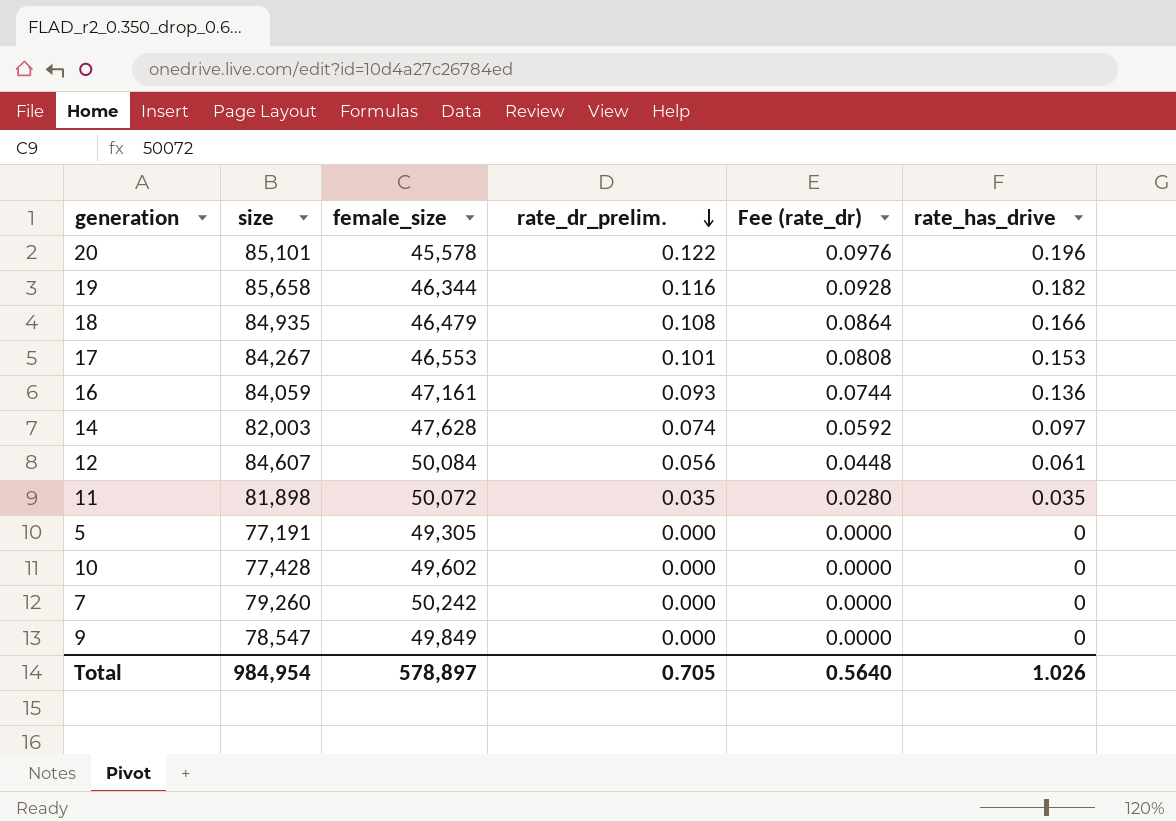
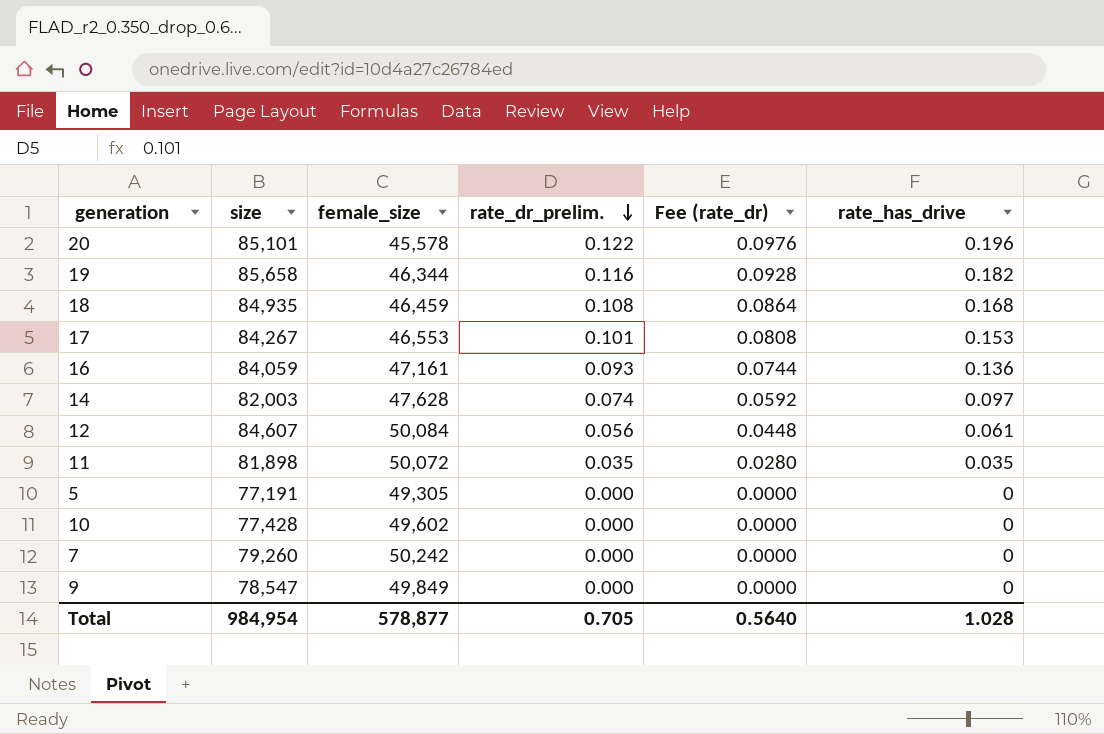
18 | female_size: 46,479 -> 46,459
18 | rate_has_drive: 0.166 -> 0.168
Total | female_size: 578,897 -> 578,877
Total | rate_has_drive: 1.026 -> 1.028

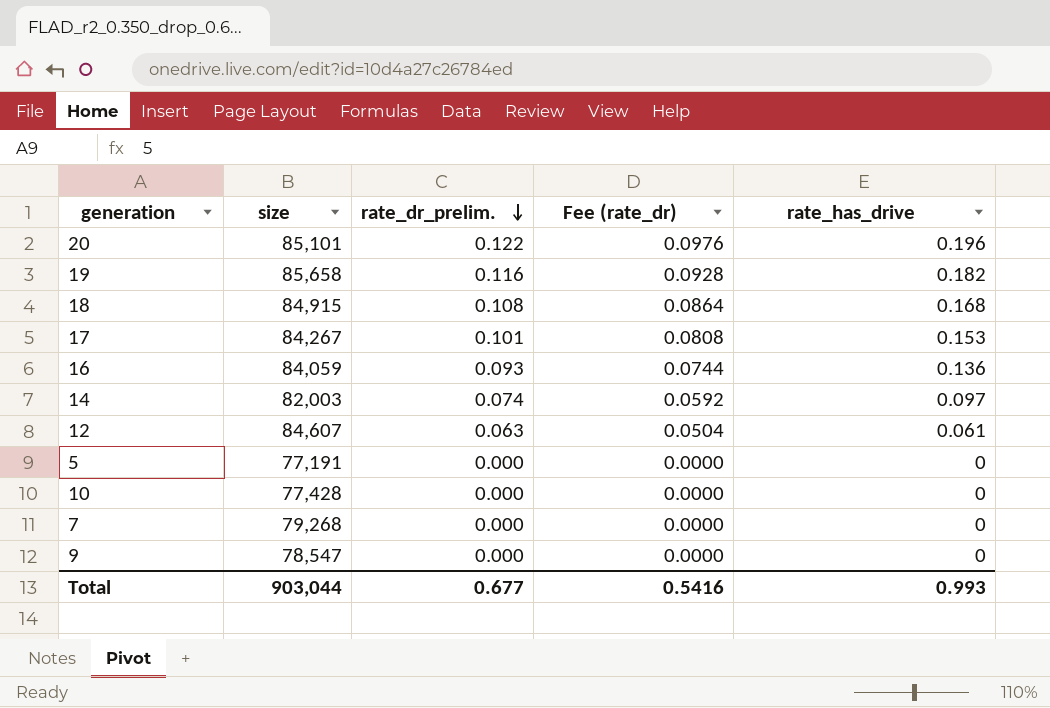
column female_size | position: 3 -> none
row 11: 81,898 | 50,072 | 0.035 | 0.0280 | 0.035 -> none
18 | size: 84,935 -> 84,915
12 | rate_dr_prelim.: 0.056 -> 0.063
12 | Fee (rate_dr): 0.0448 -> 0.0504
7 | size: 79,260 -> 79,268
Total | size: 984,954 -> 903,044
Total | rate_dr_prelim.: 0.705 -> 0.677
Total | Fee (rate_dr): 0.5640 -> 0.5416
Total | rate_has_drive: 1.028 -> 0.993

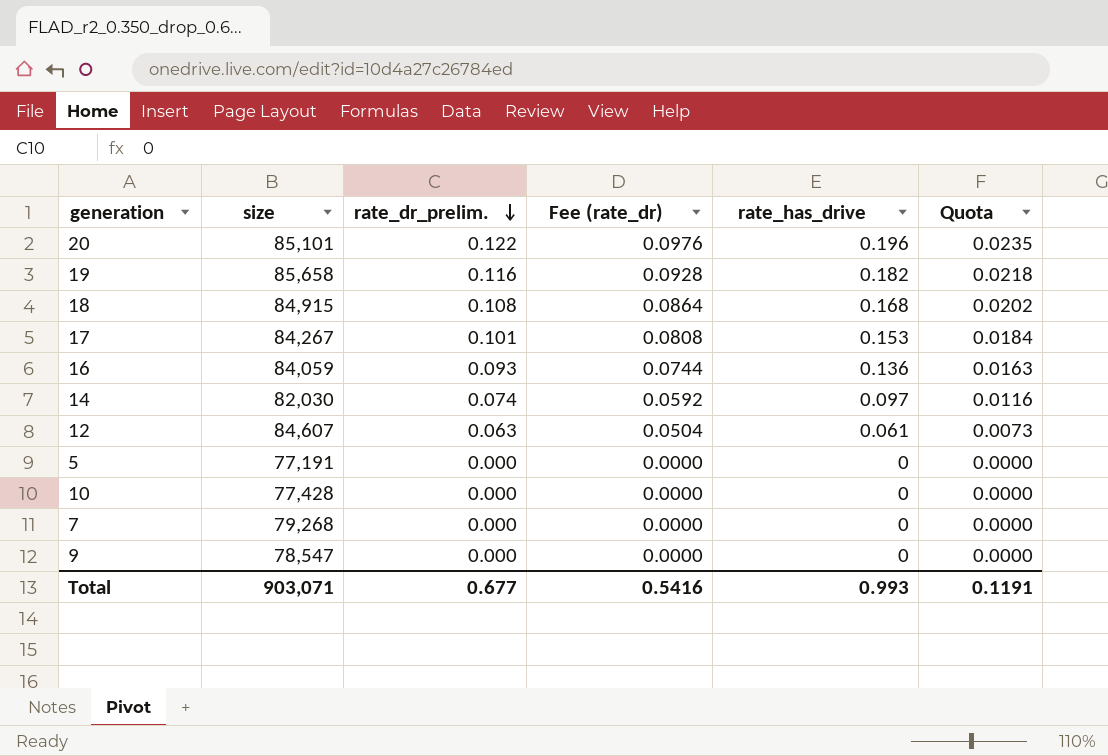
column Quota | formula: none -> [rate_has_drive] * 0.12
14 | size: 82,003 -> 82,030
Total | size: 903,044 -> 903,071

